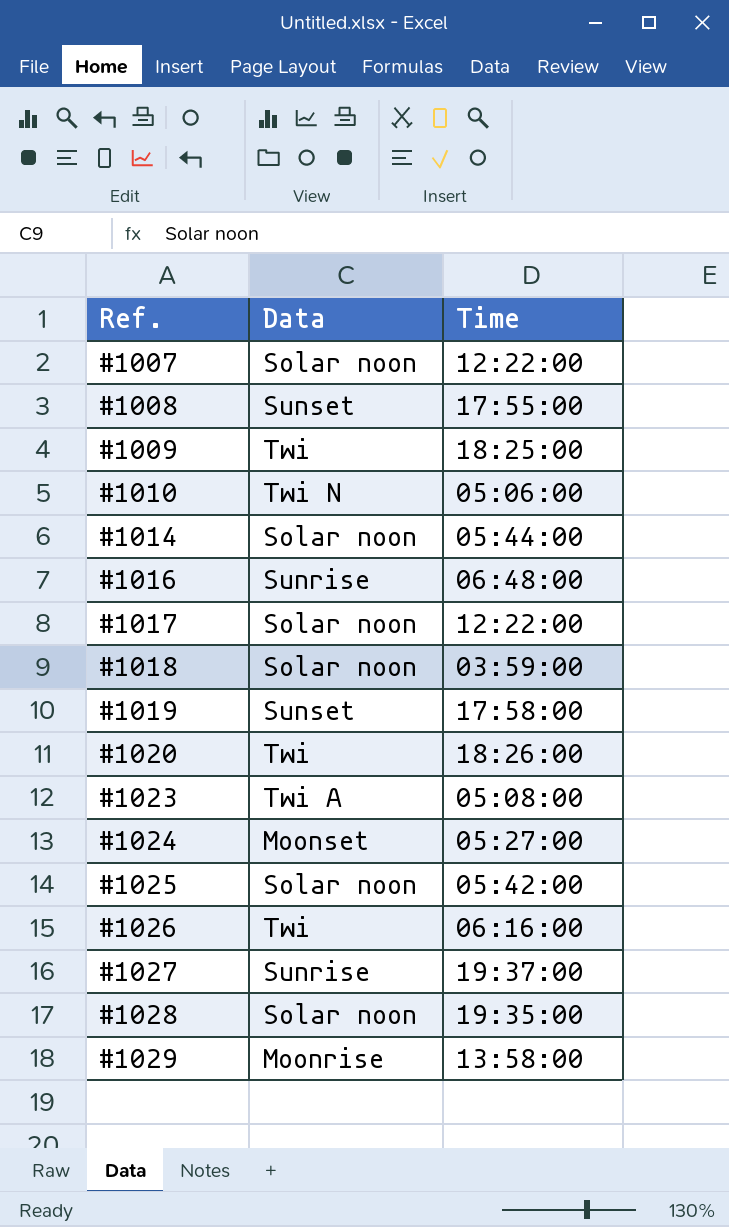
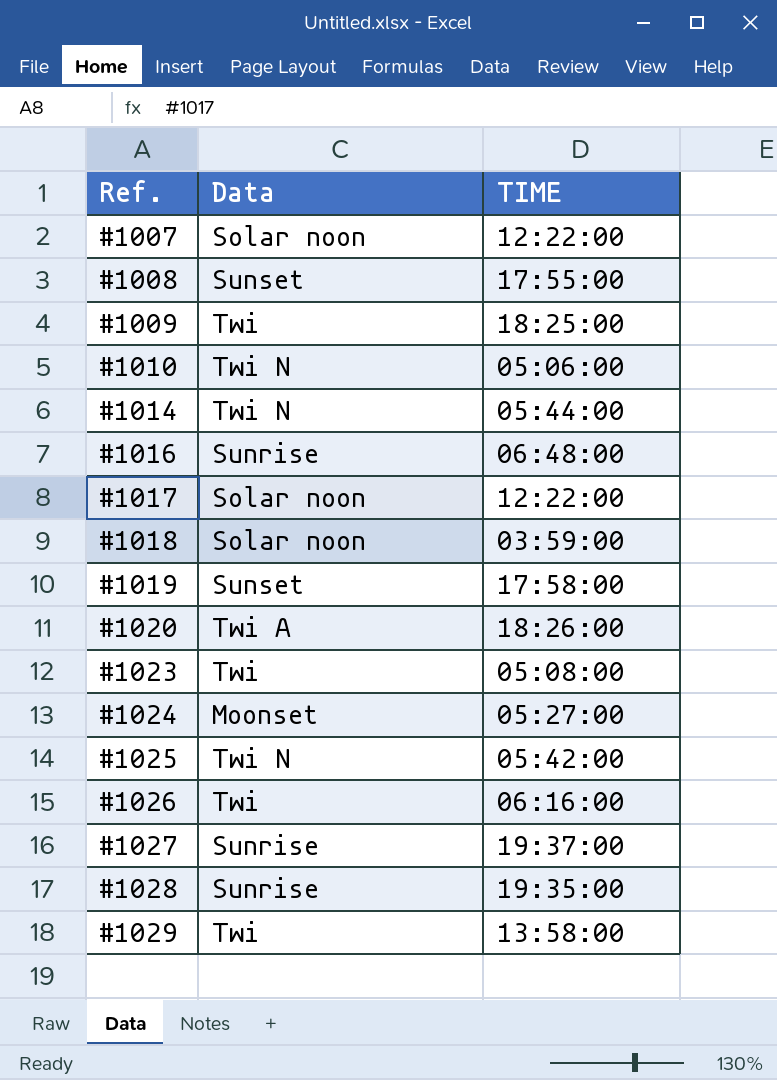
column name: Time -> TIME
#1014 | Data: Solar noon -> Twi N
#1020 | Data: Twi -> Twi A
#1023 | Data: Twi A -> Twi
#1025 | Data: Solar noon -> Twi N
#1028 | Data: Solar noon -> Sunrise
#1029 | Data: Moonrise -> Twi

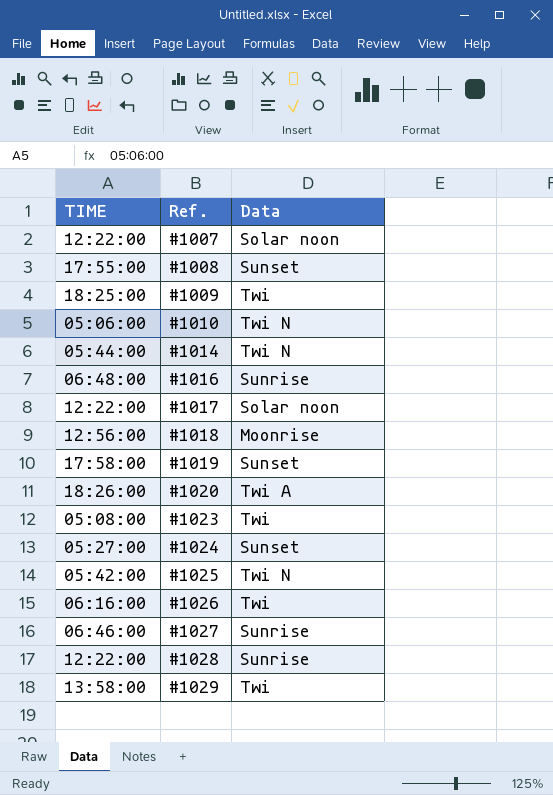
column TIME | position: 3 -> 1
#1018 | TIME: 03:59:00 -> 12:56:00
#1018 | Data: Solar noon -> Moonrise
#1024 | Data: Moonset -> Sunset
#1027 | TIME: 19:37:00 -> 06:46:00
#1028 | TIME: 19:35:00 -> 12:22:00

